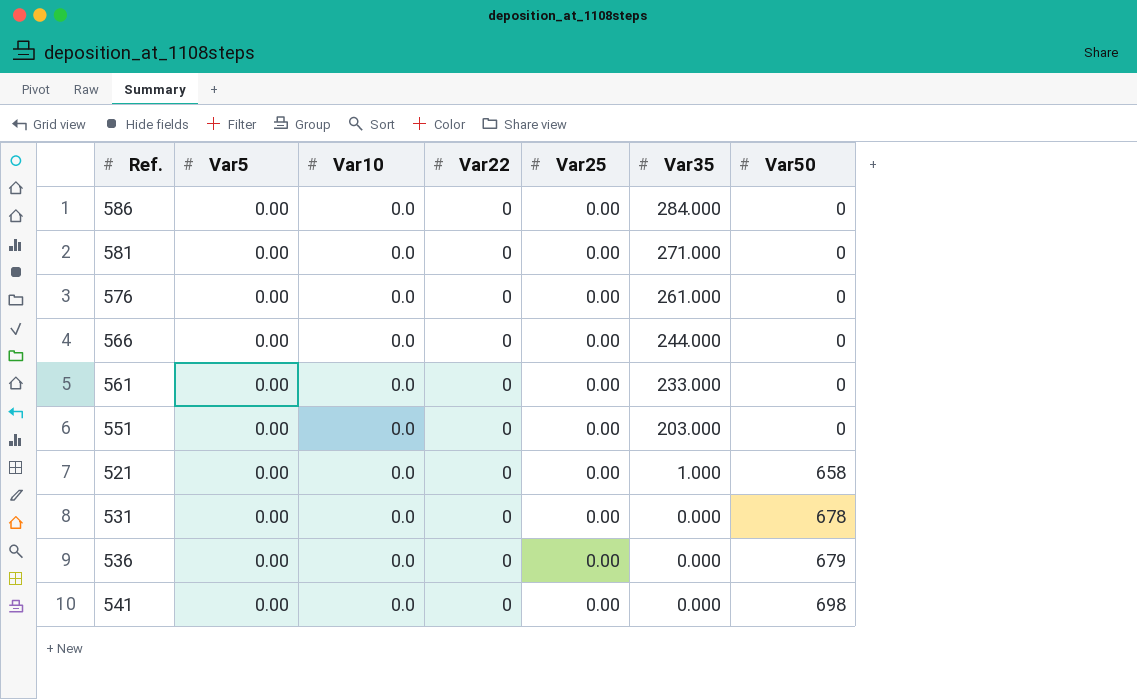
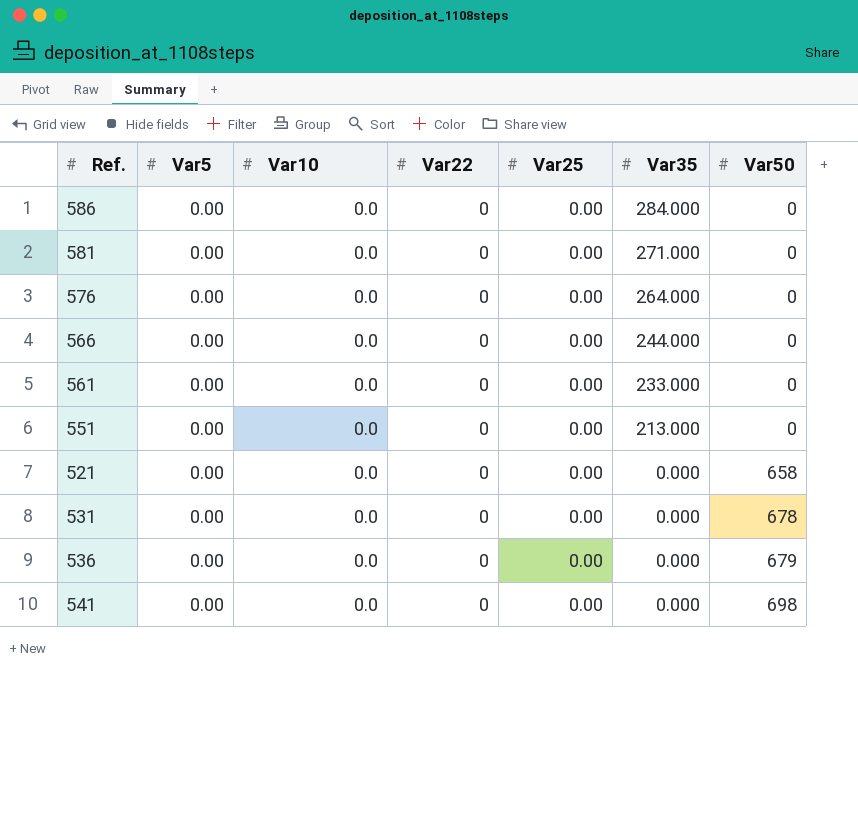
576 | Var35: 261.000 -> 264.000
551 | Var35: 203.000 -> 213.000
521 | Var35: 1.000 -> 0.000

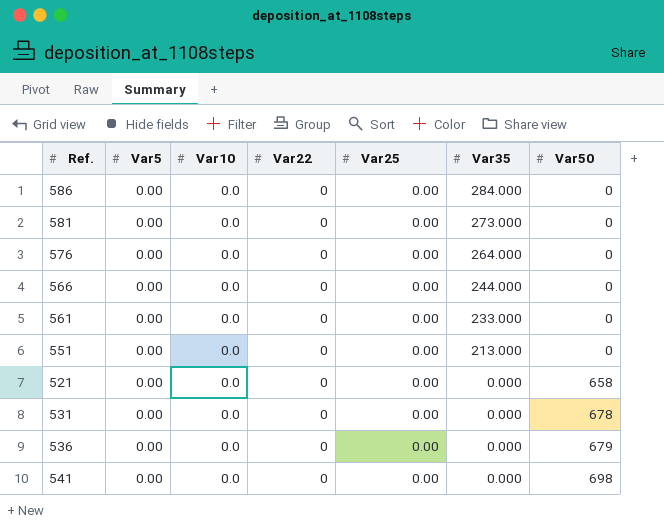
581 | Var35: 271.000 -> 273.000

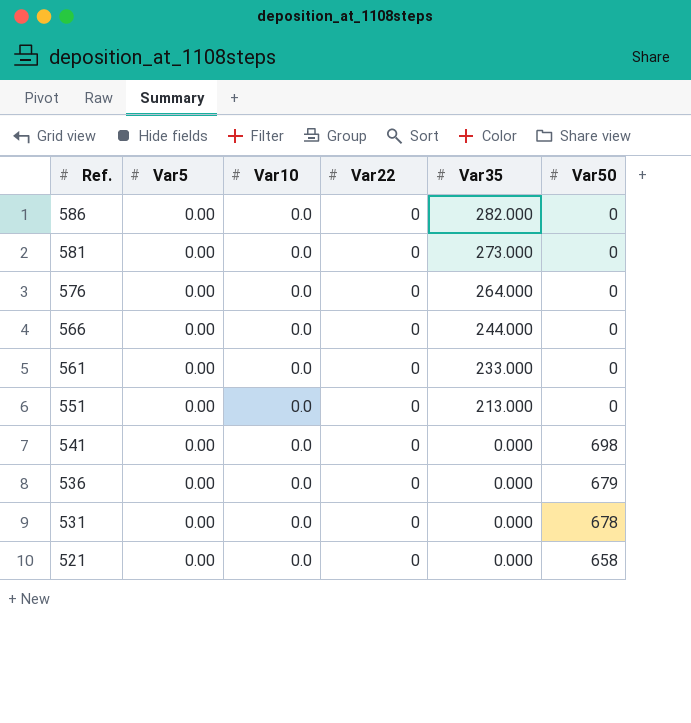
row order: Var35 descending -> Ref. descending
column Var25 | position: 5 -> none
586 | Var35: 284.000 -> 282.000

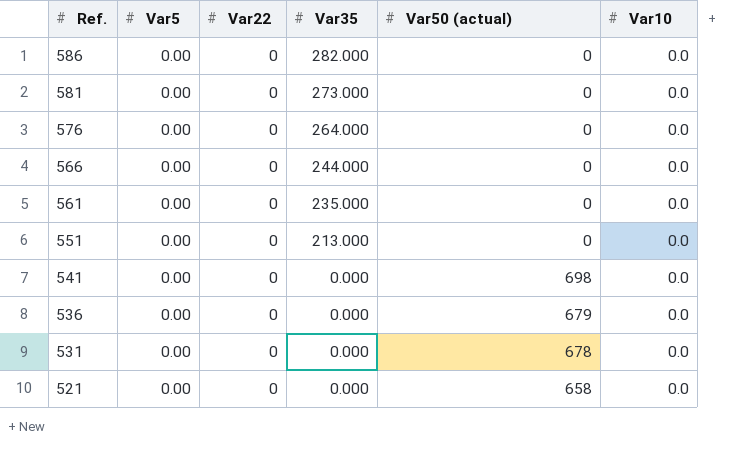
column name: Var50 -> Var50 (actual)
column Var10 | position: 3 -> 6
561 | Var35: 233.000 -> 235.000

